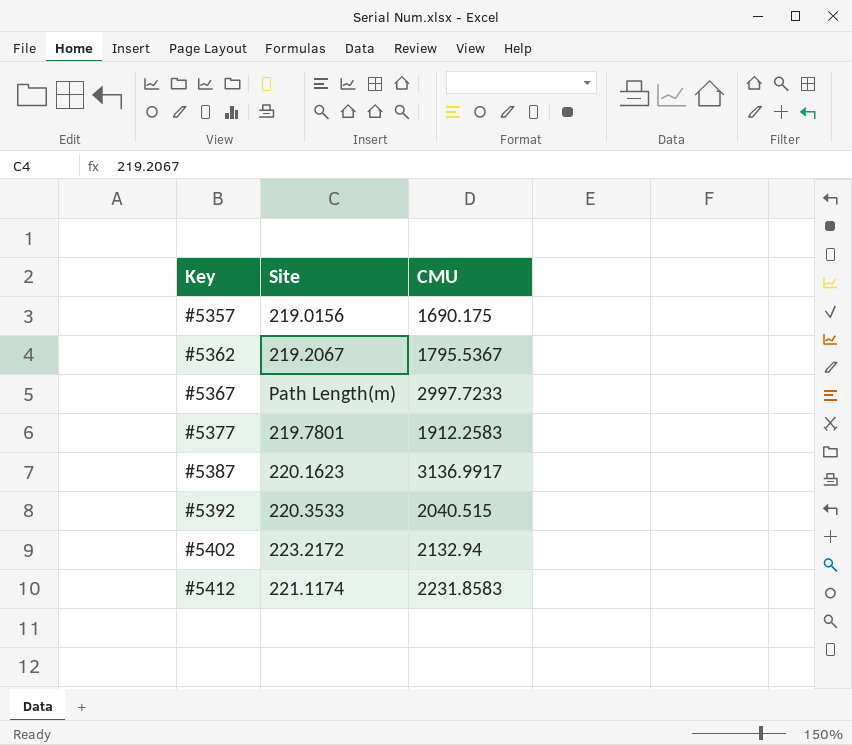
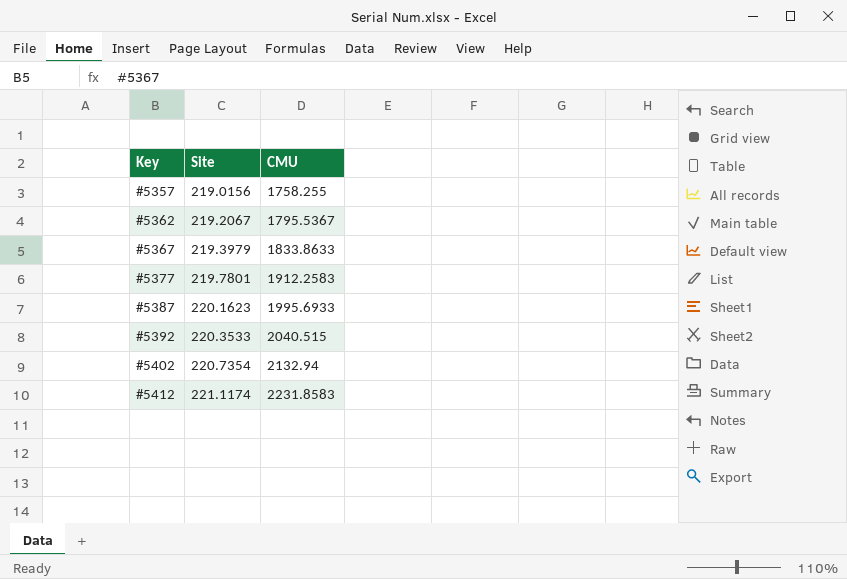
#5357 | CMU: 1690.175 -> 1758.255
#5367 | Site: Path Length(m) -> 219.3979
#5367 | CMU: 2997.7233 -> 1833.8633
#5387 | CMU: 3136.9917 -> 1995.6933
#5402 | Site: 223.2172 -> 220.7354

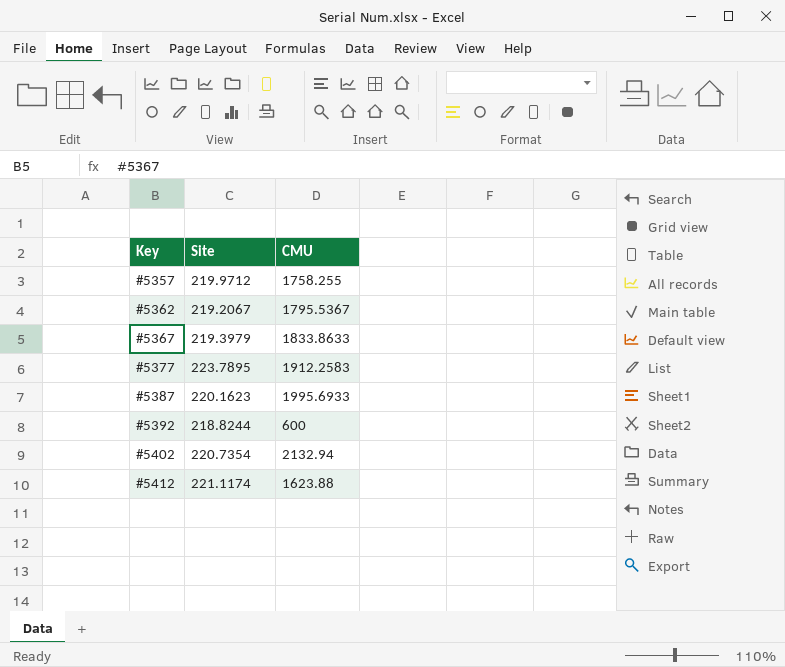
#5357 | Site: 219.0156 -> 219.9712
#5377 | Site: 219.7801 -> 223.7895
#5392 | Site: 220.3533 -> 218.8244
#5392 | CMU: 2040.515 -> 600
#5412 | CMU: 2231.8583 -> 1623.88

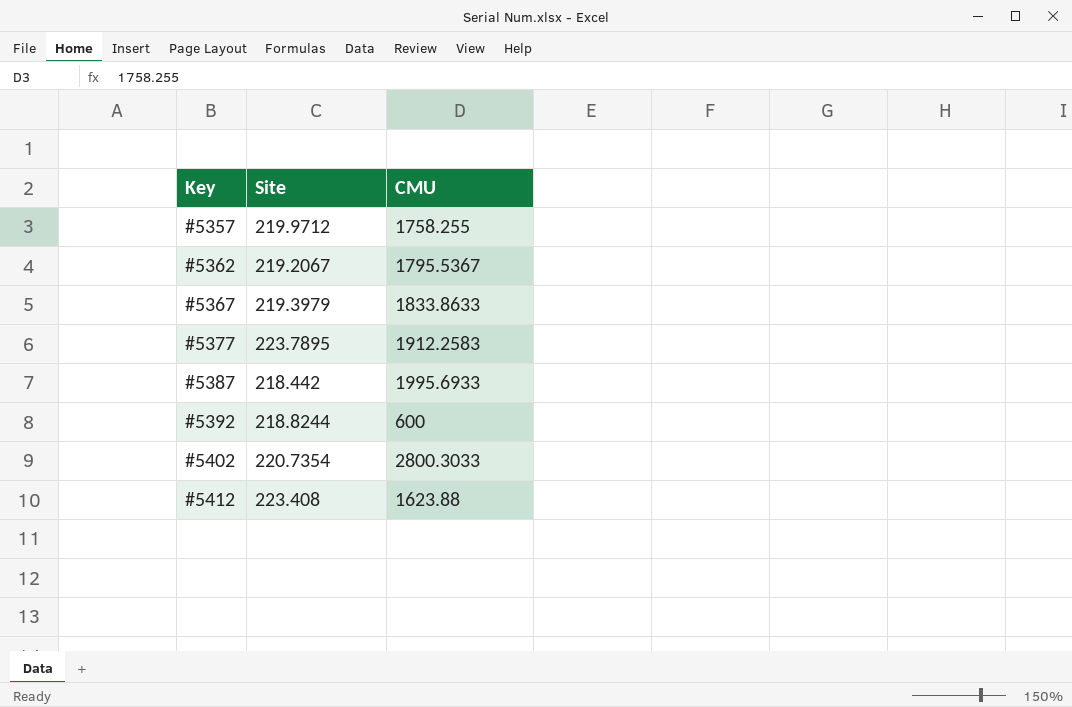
#5387 | Site: 220.1623 -> 218.442
#5402 | CMU: 2132.94 -> 2800.3033
#5412 | Site: 221.1174 -> 223.408

